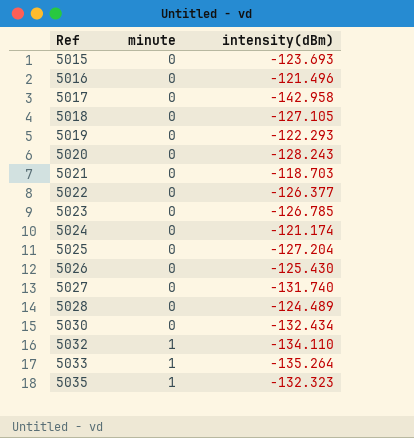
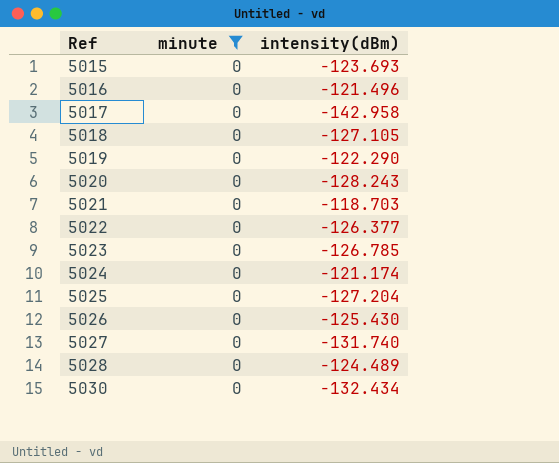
filter: none -> minute = 0
5019 | intensity(dBm): -122.293 -> -122.290

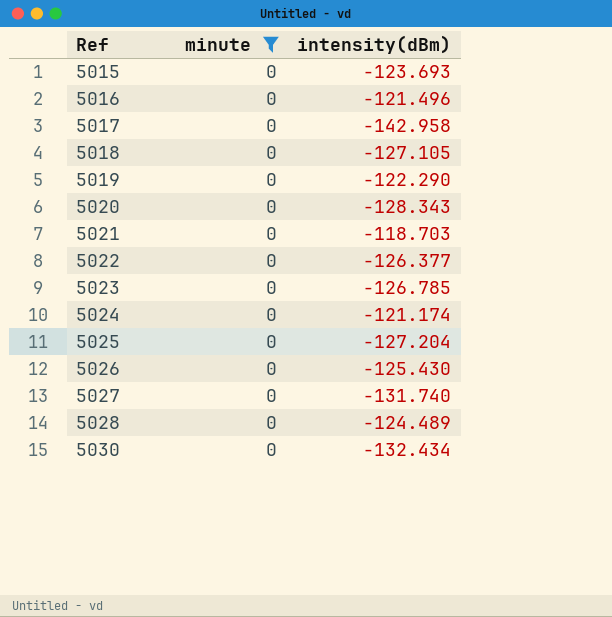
5020 | intensity(dBm): -128.243 -> -128.343

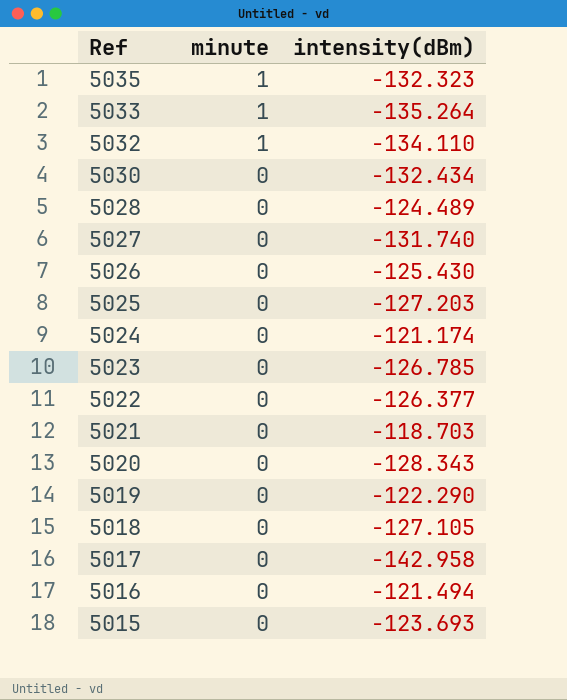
filter: minute = 0 -> none
row order: Ref ascending -> Ref descending
5025 | intensity(dBm): -127.204 -> -127.203
5016 | intensity(dBm): -121.496 -> -121.494

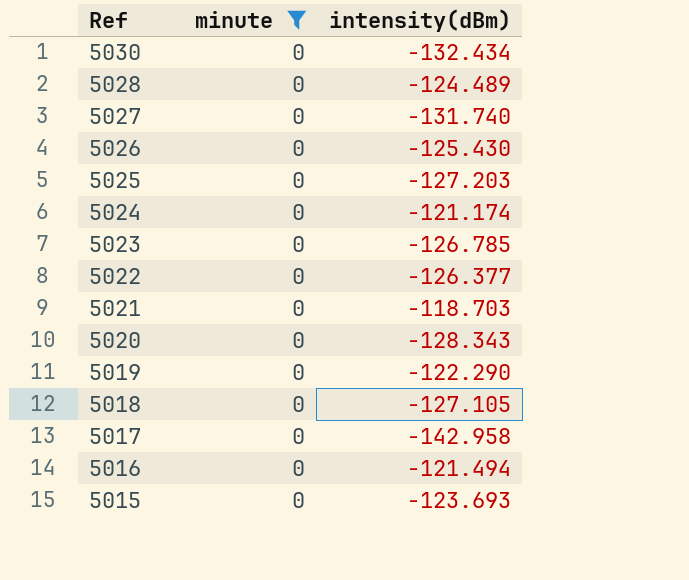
filter: none -> minute = 0

